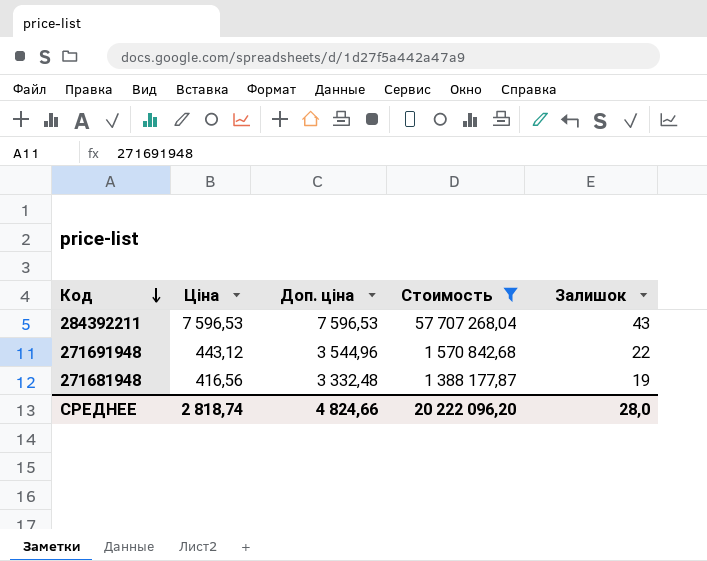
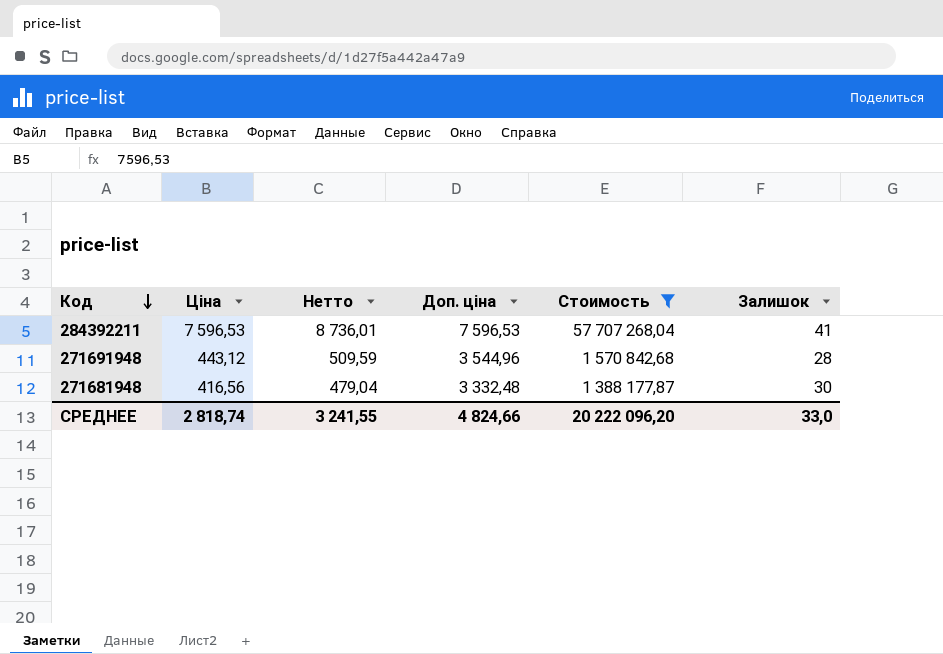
column Нетто | formula: none -> [Ціна] * 1,15
284392211 | Залишок: 43 -> 41
271691948 | Залишок: 22 -> 28
271681948 | Залишок: 19 -> 30
СРЕДНЕЕ | Залишок: 28,0 -> 33,0

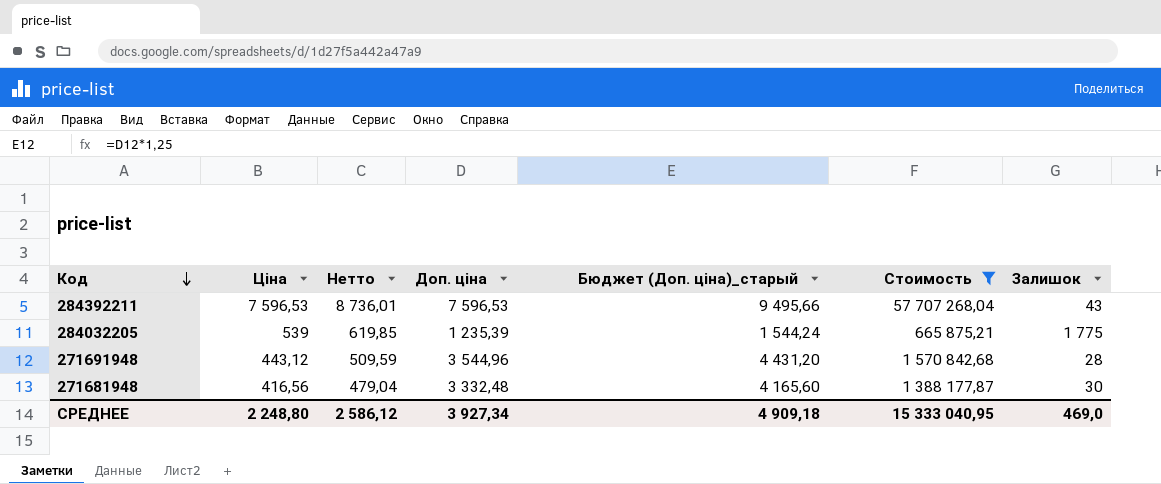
column Бюджет (Доп. ціна)_старый | formula: none -> [Доп. ціна] * 1,25
284392211 | Залишок: 41 -> 43
row 284032205: none -> 539 | 619,85 | 1 235,39 | 1 544,24 | 665 875,21 | 1 775
СРЕДНЕЕ | Ціна: 2 818,74 -> 2 248,80
СРЕДНЕЕ | Нетто: 3 241,55 -> 2 586,12
СРЕДНЕЕ | Доп. ціна: 4 824,66 -> 3 927,34
СРЕДНЕЕ | Стоимость: 20 222 096,20 -> 15 333 040,95
СРЕДНЕЕ | Залишок: 33,0 -> 469,0

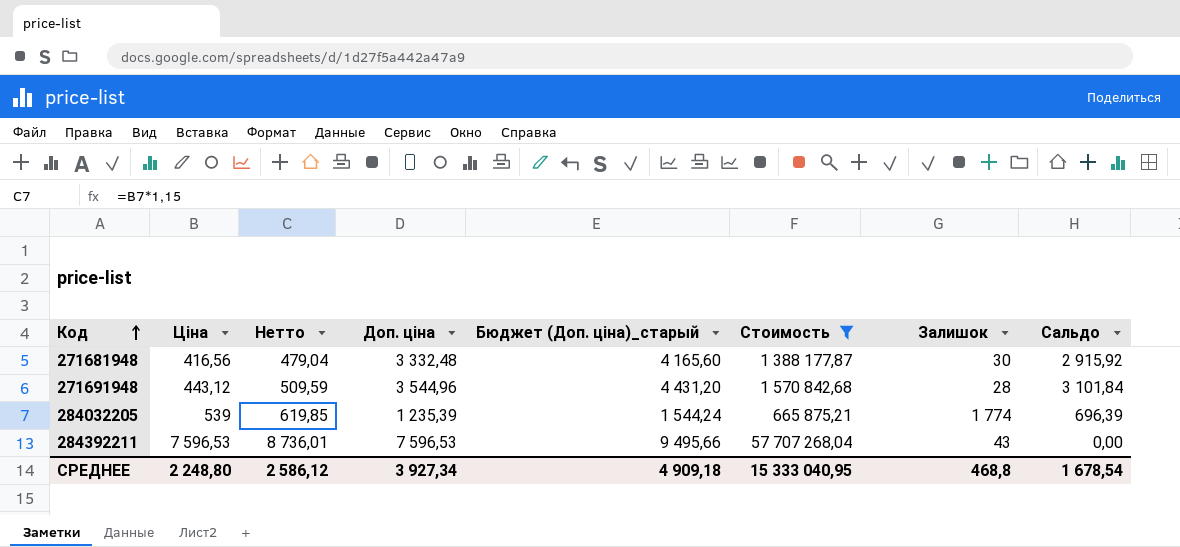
row order: Код descending -> Код ascending
column Сальдо | formula: none -> [Доп. ціна] - [Ціна]
284032205 | Залишок: 1 775 -> 1 774
СРЕДНЕЕ | Залишок: 469,0 -> 468,8

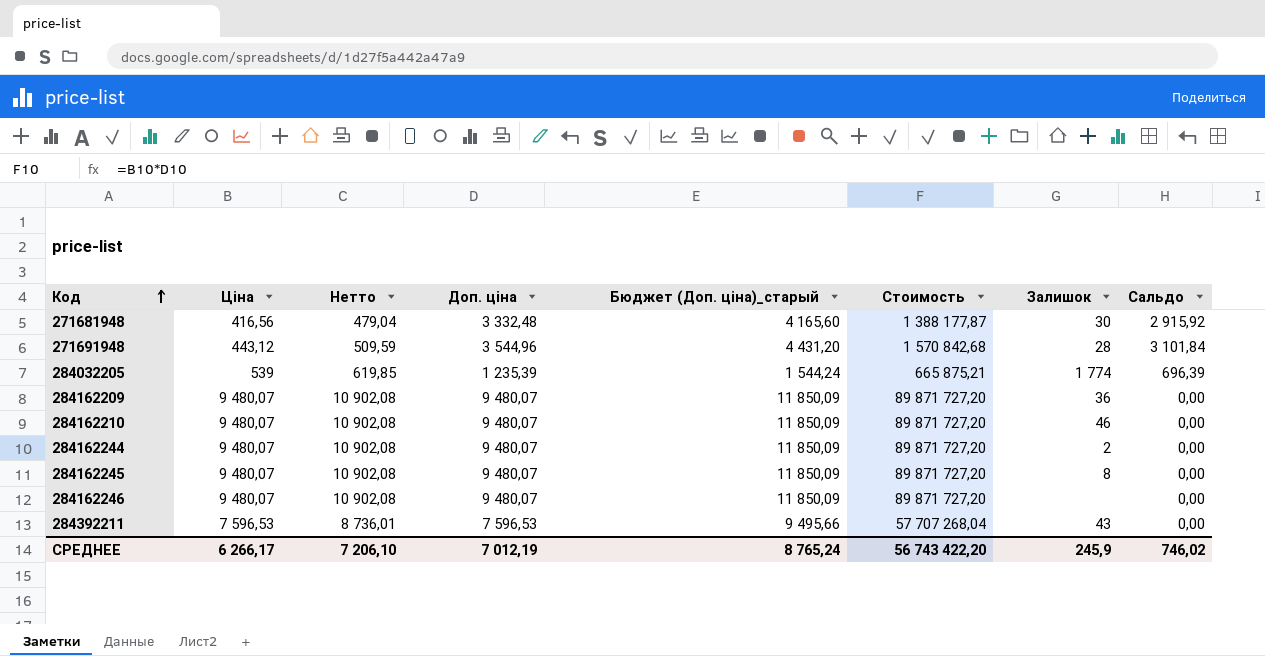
filter: Стоимость != 89 871 727,20 -> none
СРЕДНЕЕ | Ціна: 2 248,80 -> 6 266,17
СРЕДНЕЕ | Нетто: 2 586,12 -> 7 206,10
СРЕДНЕЕ | Доп. ціна: 3 927,34 -> 7 012,19
СРЕДНЕЕ | Бюджет (Доп. ціна)_старый: 4 909,18 -> 8 765,24
СРЕДНЕЕ | Стоимость: 15 333 040,95 -> 56 743 422,20
СРЕДНЕЕ | Залишок: 468,8 -> 245,9
СРЕДНЕЕ | Сальдо: 1 678,54 -> 746,02

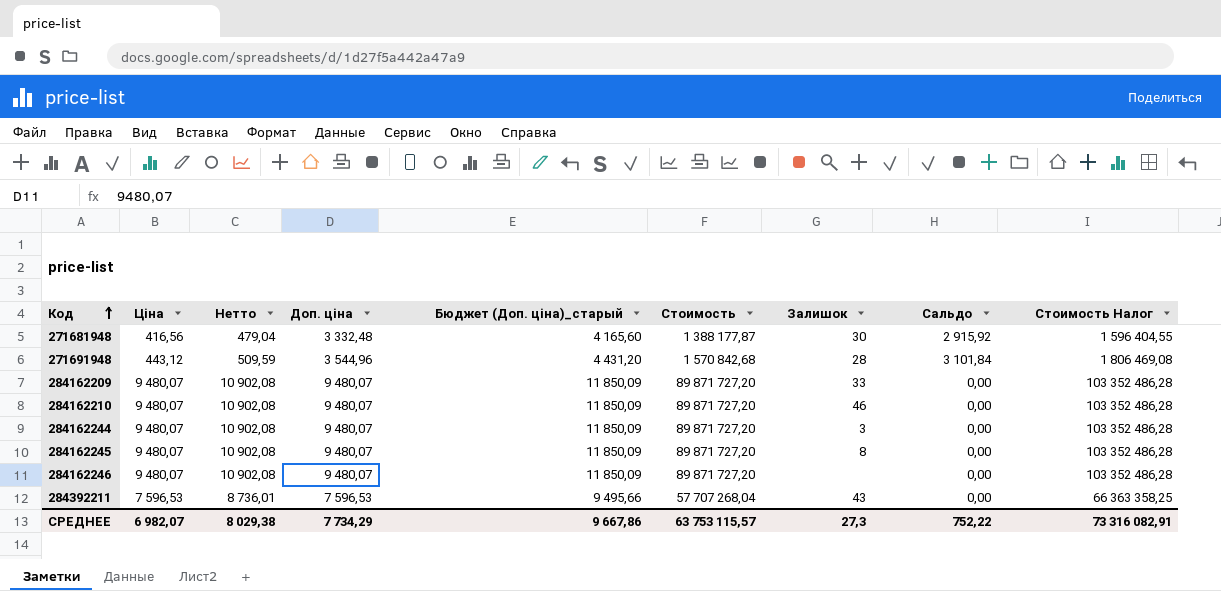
column Стоимость Налог | formula: none -> [Стоимость] * 1,15
row 284032205: 539 | 619,85 | 1 235,39 | 1 544,24 | 665 875,21 | 1 774 | 696,39 -> none
284162209 | Залишок: 36 -> 33
284162244 | Залишок: 2 -> 3
СРЕДНЕЕ | Ціна: 6 266,17 -> 6 982,07
СРЕДНЕЕ | Нетто: 7 206,10 -> 8 029,38
СРЕДНЕЕ | Доп. ціна: 7 012,19 -> 7 734,29
СРЕДНЕЕ | Бюджет (Доп. ціна)_старый: 8 765,24 -> 9 667,86
СРЕДНЕЕ | Стоимость: 56 743 422,20 -> 63 753 115,57
СРЕДНЕЕ | Залишок: 245,9 -> 27,3
СРЕДНЕЕ | Сальдо: 746,02 -> 752,22

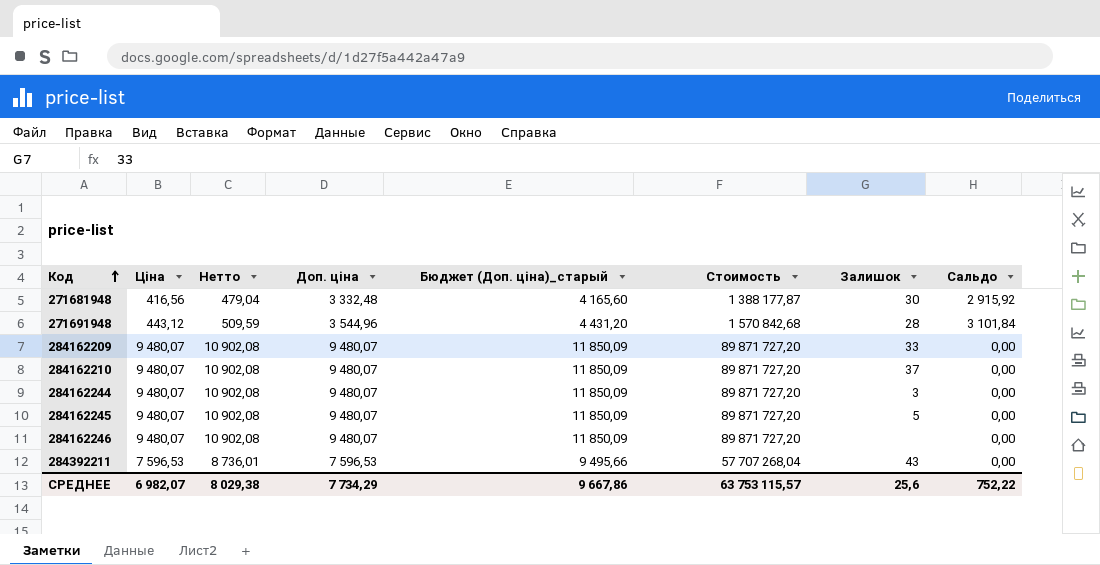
column Стоимость Налог | formula: [Стоимость] * 1,15 -> none
284162210 | Залишок: 46 -> 37
284162245 | Залишок: 8 -> 5
СРЕДНЕЕ | Залишок: 27,3 -> 25,6

